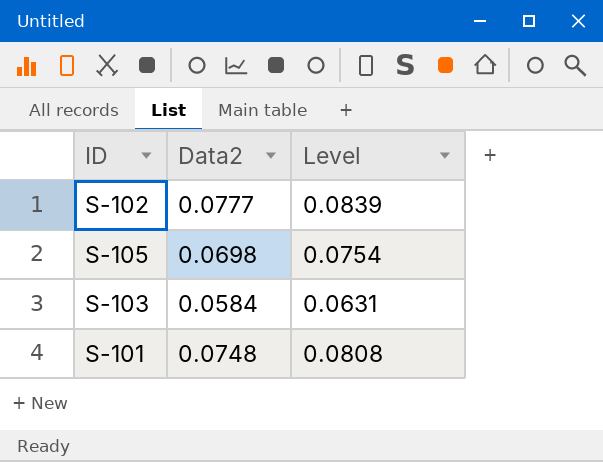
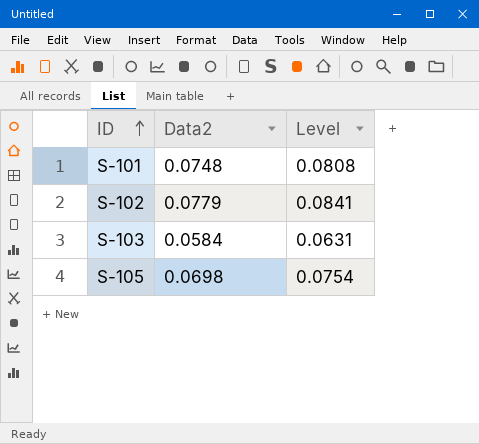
row order: none -> ID ascending
S-102 | Data2: 0.0777 -> 0.0779
S-102 | Level: 0.0839 -> 0.0841

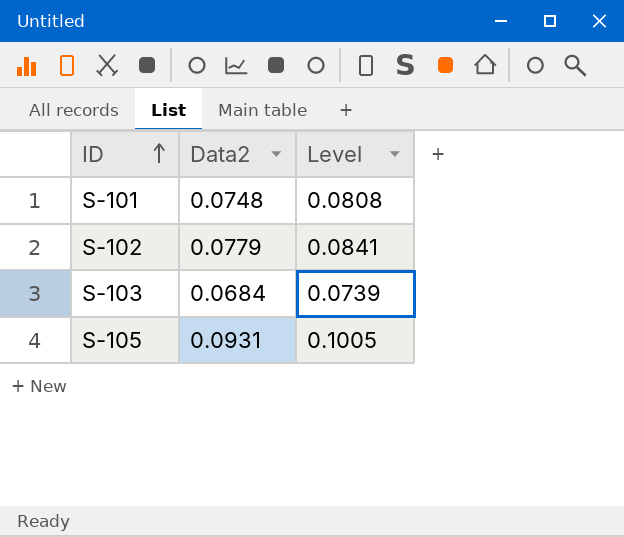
S-103 | Data2: 0.0584 -> 0.0684
S-103 | Level: 0.0631 -> 0.0739
S-105 | Data2: 0.0698 -> 0.0931
S-105 | Level: 0.0754 -> 0.1005

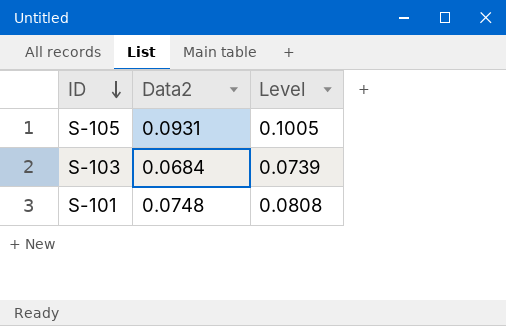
row order: ID ascending -> ID descending
row S-102: 0.0779 | 0.0841 -> none

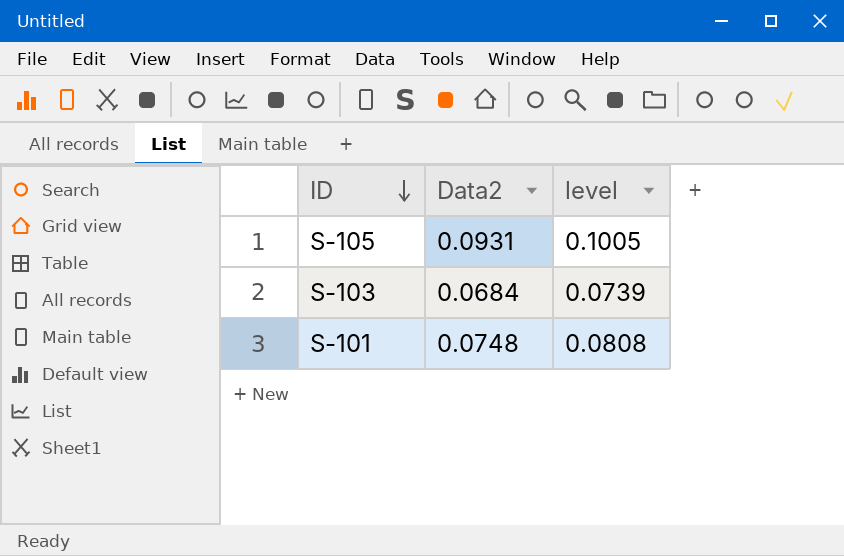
column name: Level -> level

